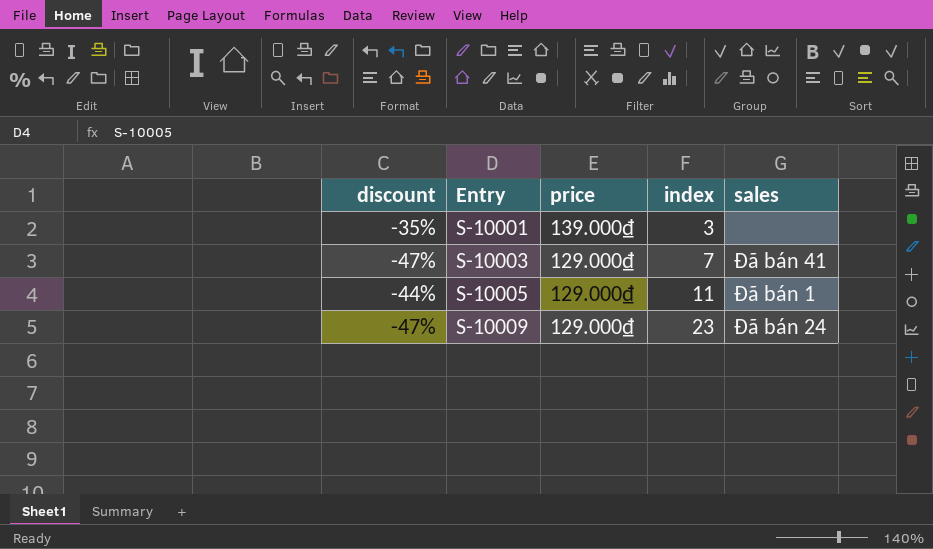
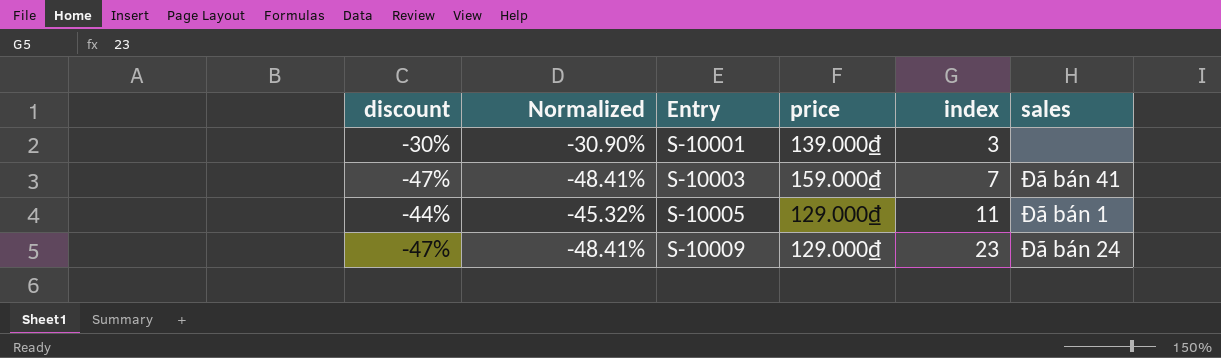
column Normalized | formula: none -> [discount] * 1.03
S-10001 | discount: -35% -> -30%
S-10003 | price: 129.000₫ -> 159.000₫

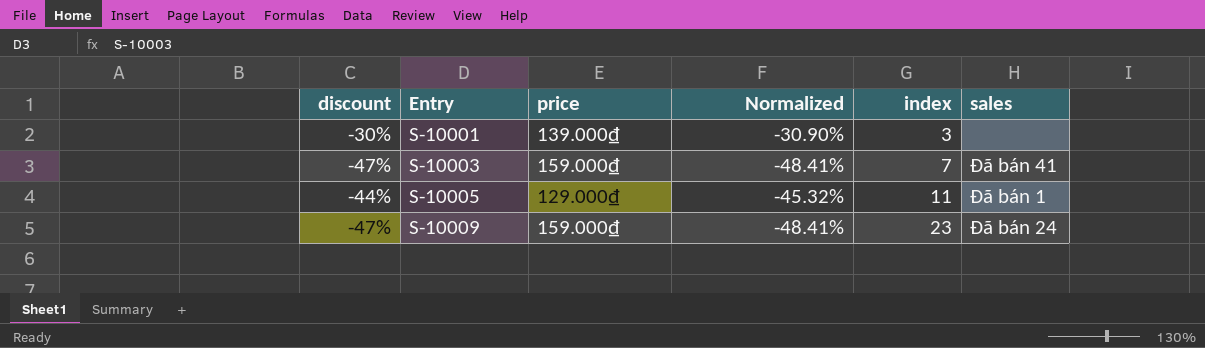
column Normalized | position: 2 -> 4
S-10009 | price: 129.000₫ -> 159.000₫

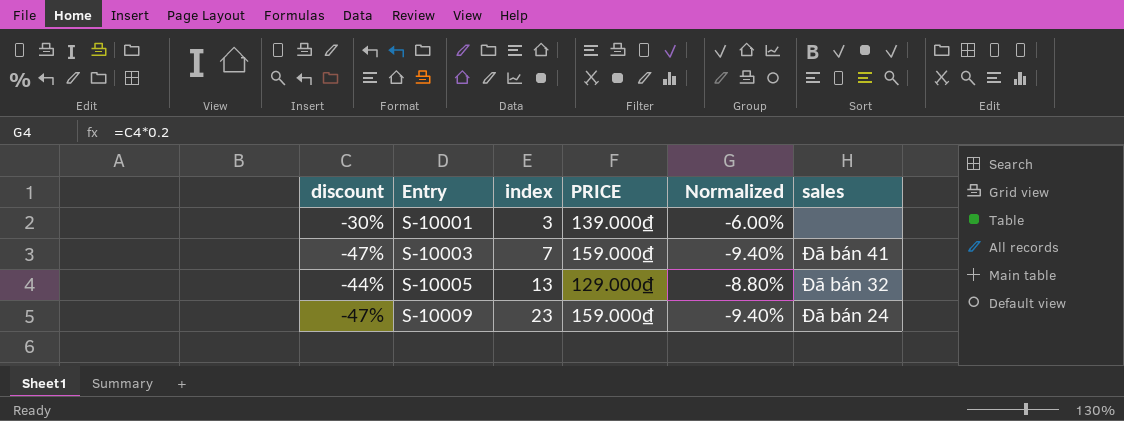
column index | position: 5 -> 3
column name: price -> PRICE
column Normalized | formula: [discount] * 1.03 -> [discount] * 0.2
S-10005 | index: 11 -> 13
S-10005 | sales: Đã bán 1 -> Đã bán 32

